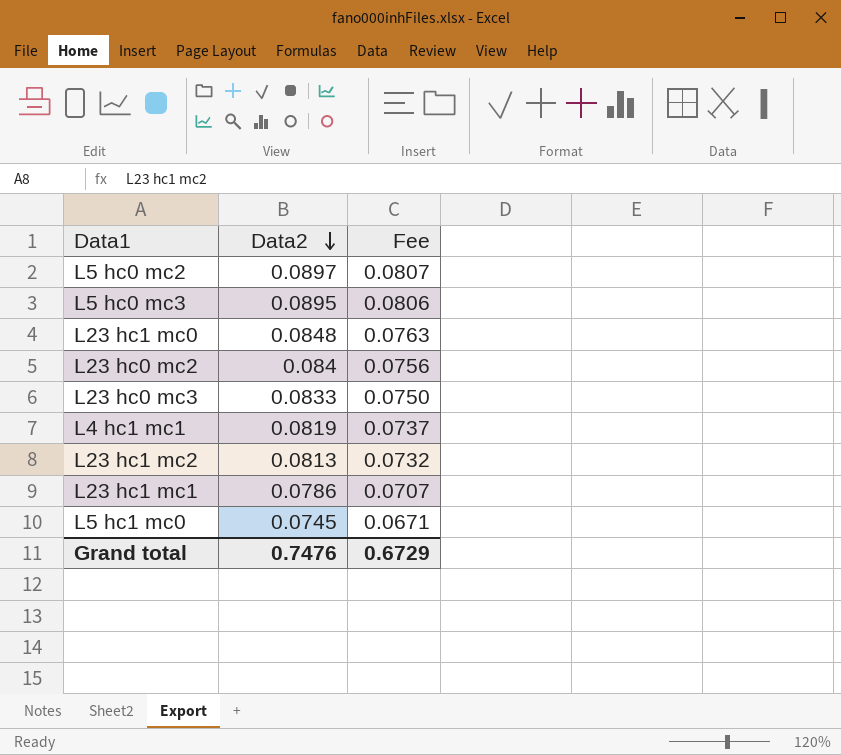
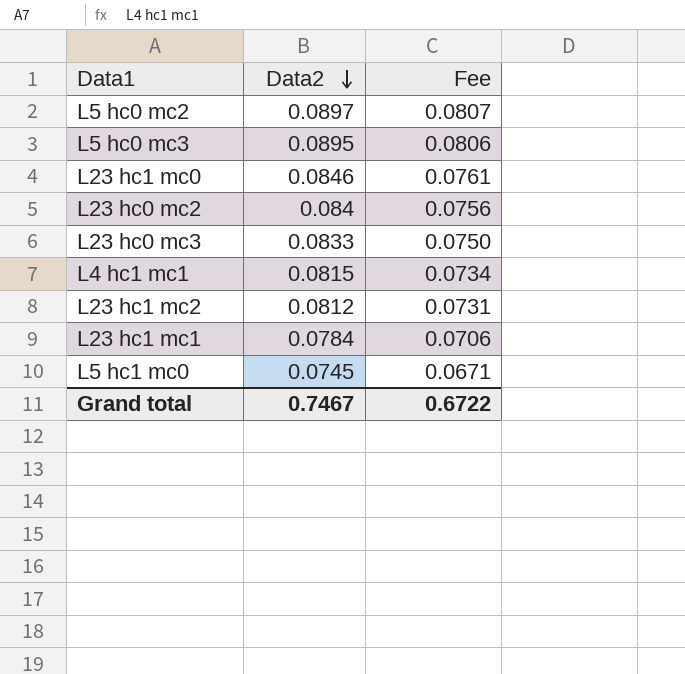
L23 hc1 mc0 | Data2: 0.0848 -> 0.0846
L23 hc1 mc0 | Fee: 0.0763 -> 0.0761
L4 hc1 mc1 | Data2: 0.0819 -> 0.0815
L4 hc1 mc1 | Fee: 0.0737 -> 0.0734
L23 hc1 mc2 | Data2: 0.0813 -> 0.0812
L23 hc1 mc2 | Fee: 0.0732 -> 0.0731
L23 hc1 mc1 | Data2: 0.0786 -> 0.0784
L23 hc1 mc1 | Fee: 0.0707 -> 0.0706
Grand total | Data2: 0.7476 -> 0.7467
Grand total | Fee: 0.6729 -> 0.6722

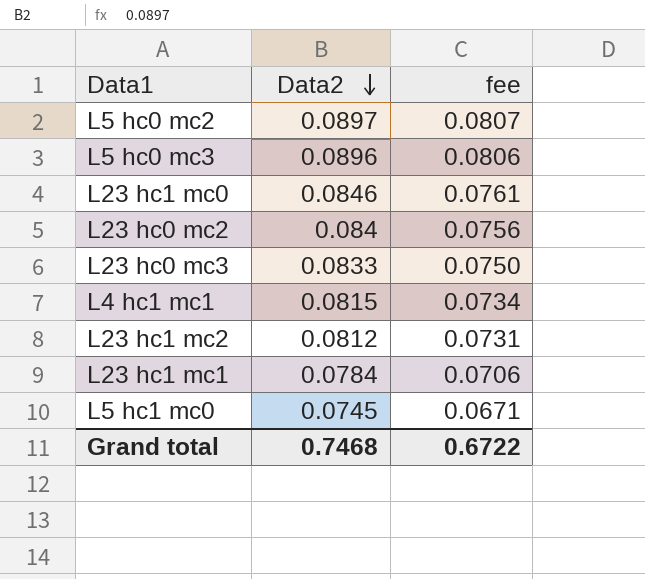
column name: Fee -> fee
L5 hc0 mc3 | Data2: 0.0895 -> 0.0896
Grand total | Data2: 0.7467 -> 0.7468

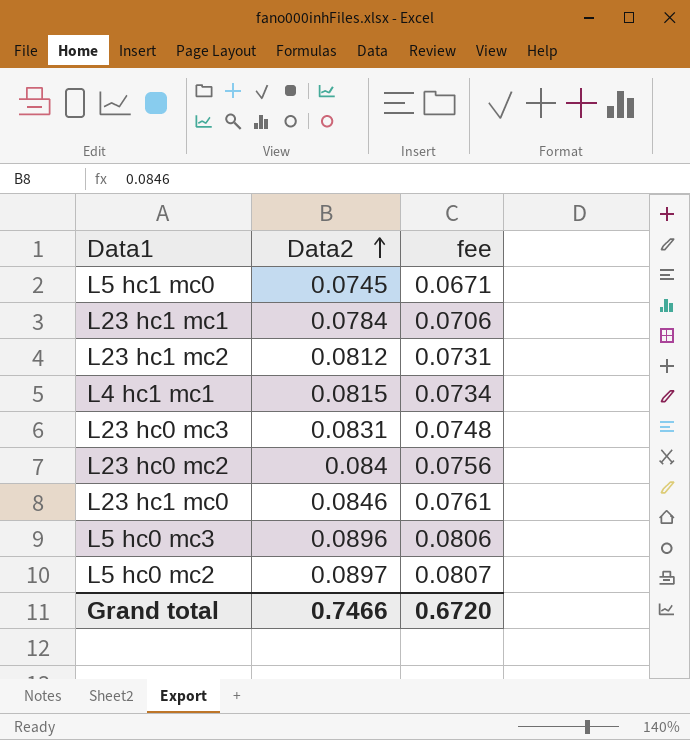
row order: Data2 descending -> Data2 ascending
L23 hc0 mc3 | Data2: 0.0833 -> 0.0831
L23 hc0 mc3 | fee: 0.0750 -> 0.0748
Grand total | Data2: 0.7468 -> 0.7466
Grand total | fee: 0.6722 -> 0.6720

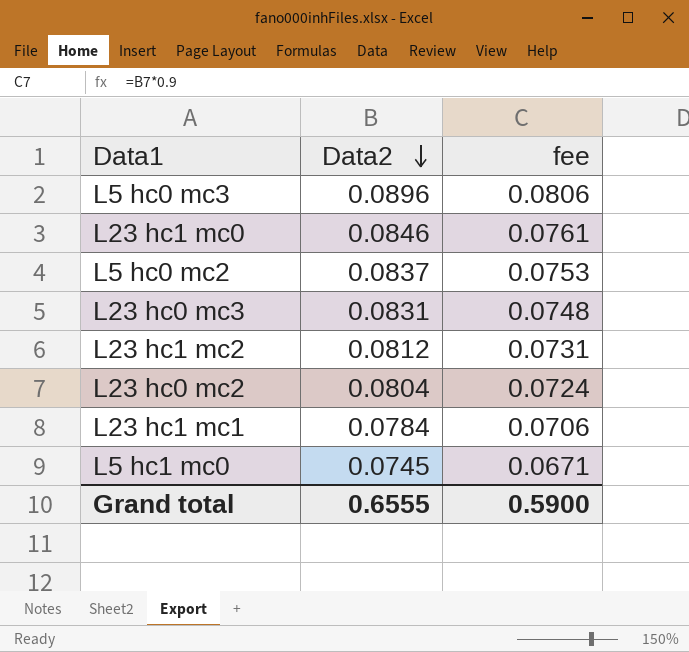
row order: Data2 ascending -> Data2 descending
row L4 hc1 mc1: 0.0815 | 0.0734 -> none
L5 hc0 mc2 | Data2: 0.0897 -> 0.0837
L5 hc0 mc2 | fee: 0.0807 -> 0.0753
L23 hc0 mc2 | Data2: 0.084 -> 0.0804
L23 hc0 mc2 | fee: 0.0756 -> 0.0724
Grand total | Data2: 0.7466 -> 0.6555
Grand total | fee: 0.6720 -> 0.5900

